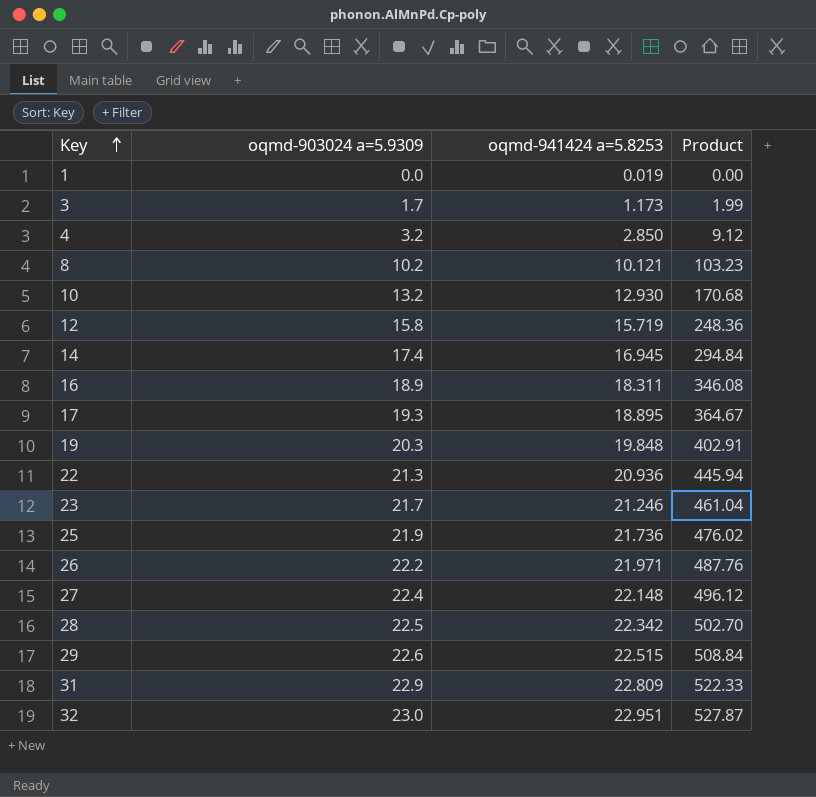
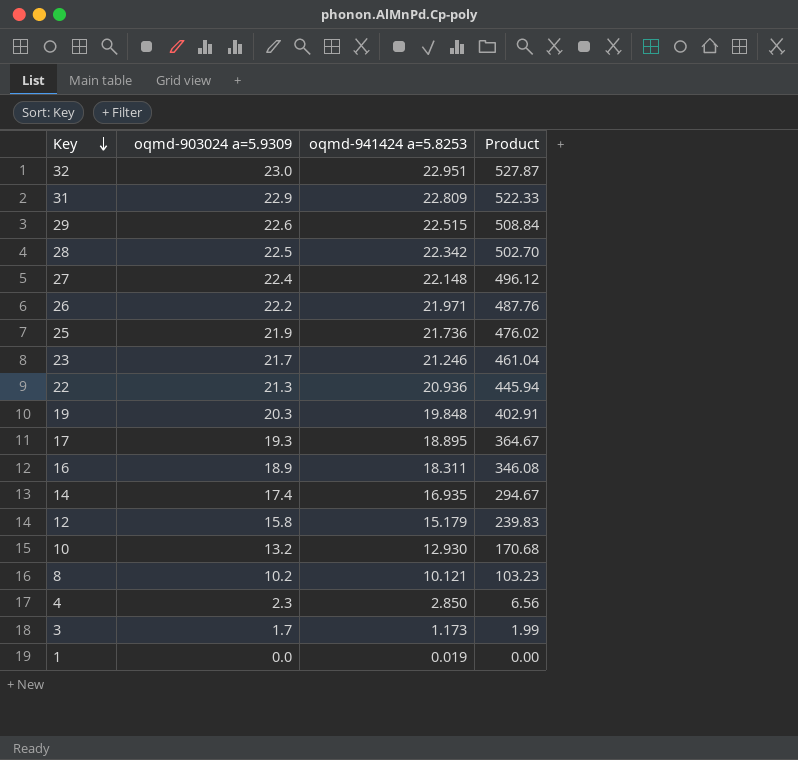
row order: Key ascending -> Key descending
14 | oqmd-941424 a=5.8253: 16.945 -> 16.935
14 | Product: 294.84 -> 294.67
12 | oqmd-941424 a=5.8253: 15.719 -> 15.179
12 | Product: 248.36 -> 239.83
4 | oqmd-903024 a=5.9309: 3.2 -> 2.3
4 | Product: 9.12 -> 6.56

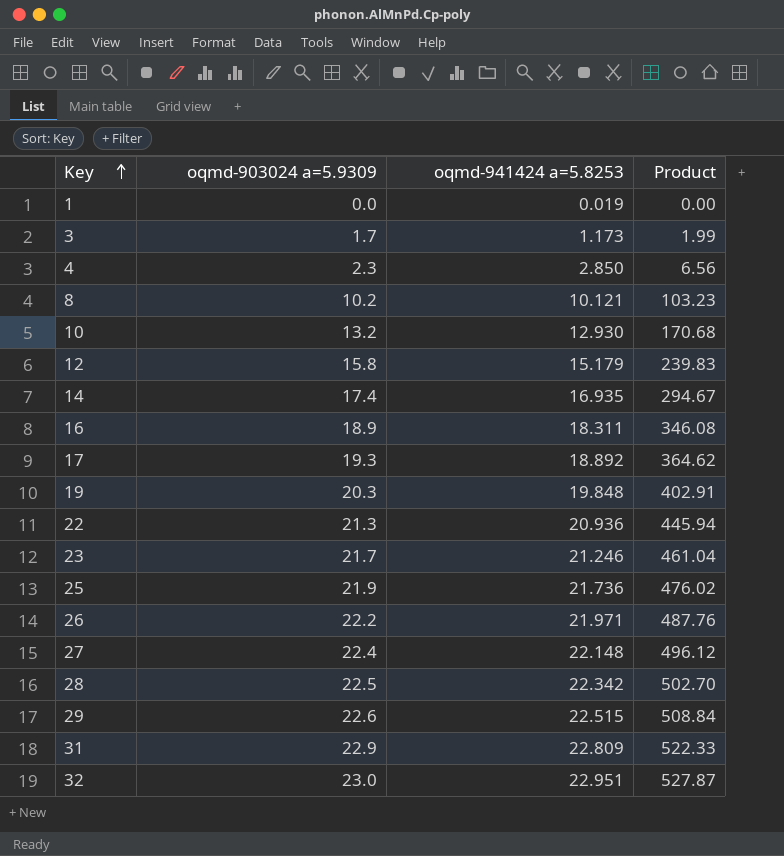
row order: Key descending -> Key ascending
17 | oqmd-941424 a=5.8253: 18.895 -> 18.892
17 | Product: 364.67 -> 364.62

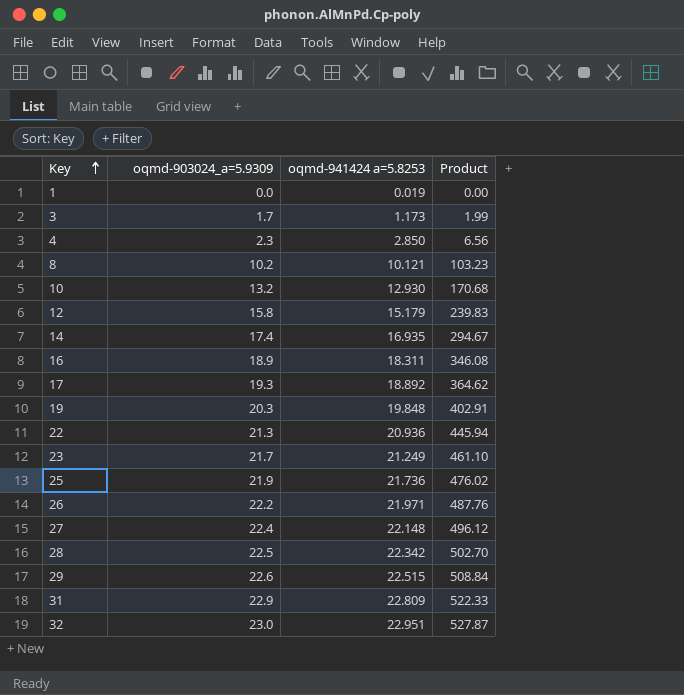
column name: oqmd-903024 a=5.9309 -> oqmd-903024_a=5.9309
23 | oqmd-941424 a=5.8253: 21.246 -> 21.249
23 | Product: 461.04 -> 461.10

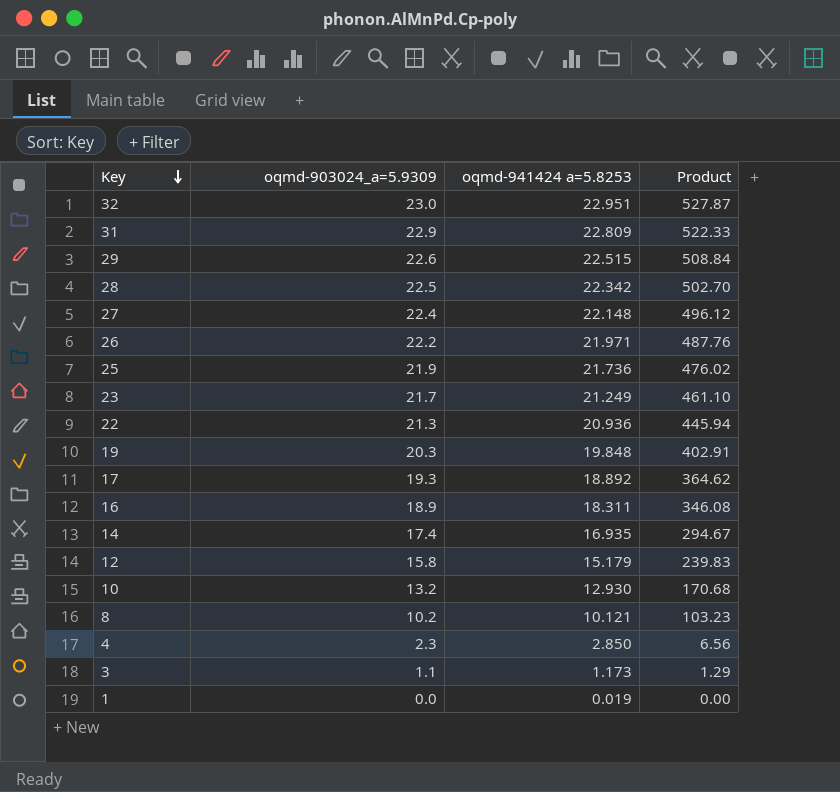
row order: Key ascending -> Key descending
3 | oqmd-903024_a=5.9309: 1.7 -> 1.1
3 | Product: 1.99 -> 1.29

